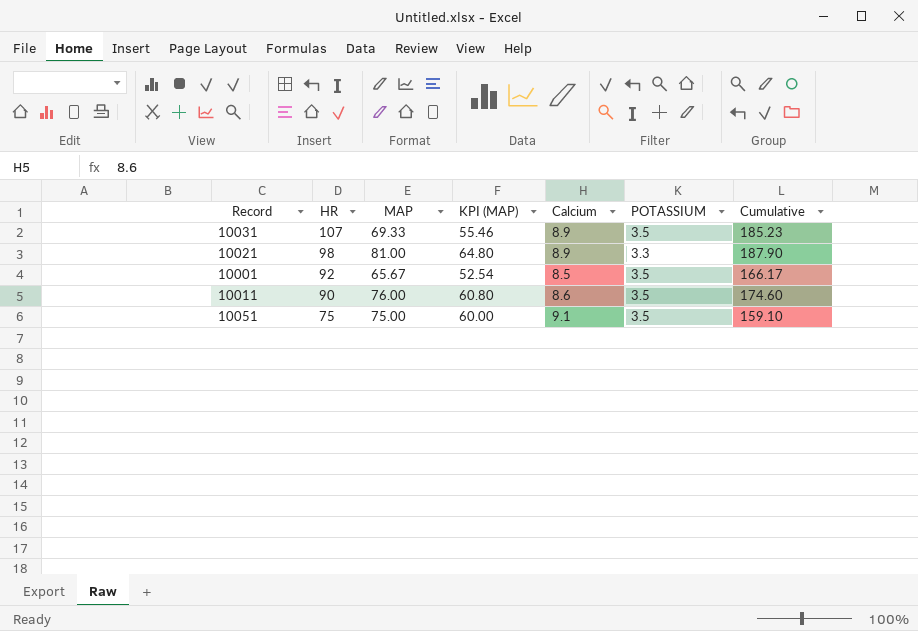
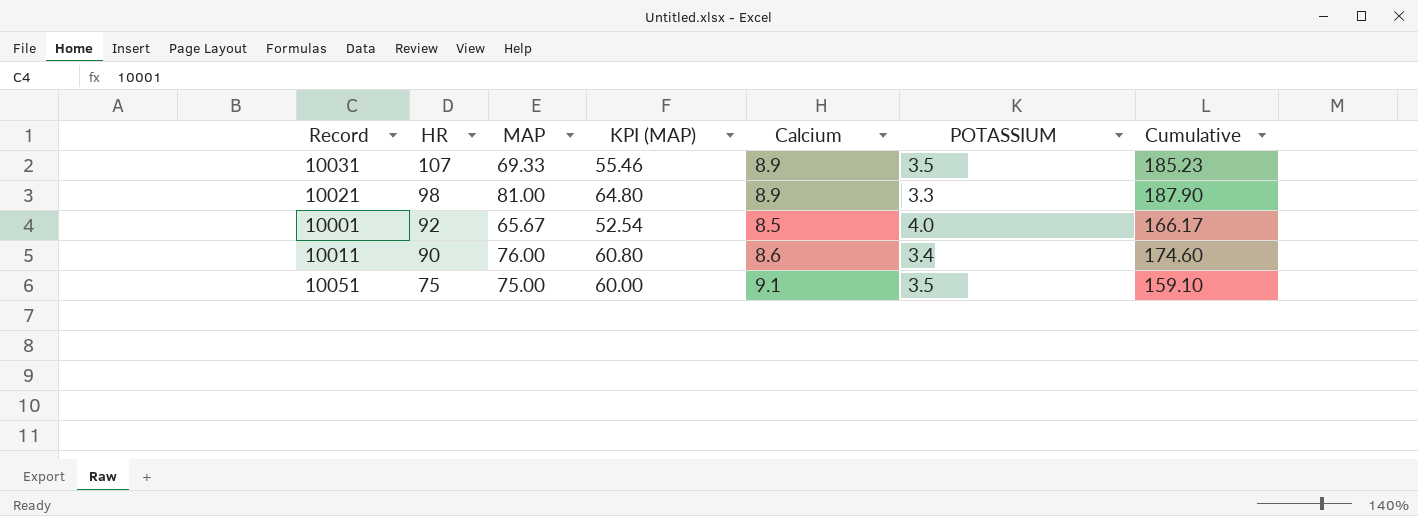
10001 | POTASSIUM: 3.5 -> 4.0
10011 | POTASSIUM: 3.5 -> 3.4

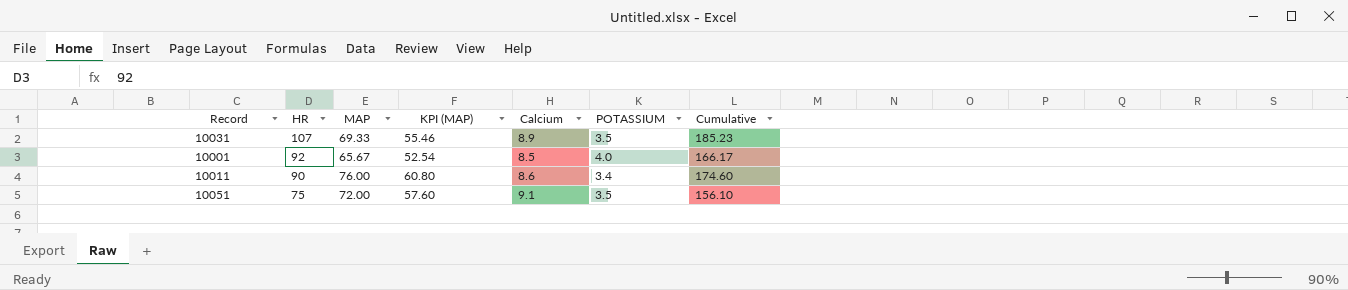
row 10021: 98 | 81.00 | 64.80 | 8.9 | 3.3 | 187.90 -> none
10051 | MAP: 75.00 -> 72.00
10051 | KPI (MAP): 60.00 -> 57.60
10051 | Cumulative: 159.10 -> 156.10

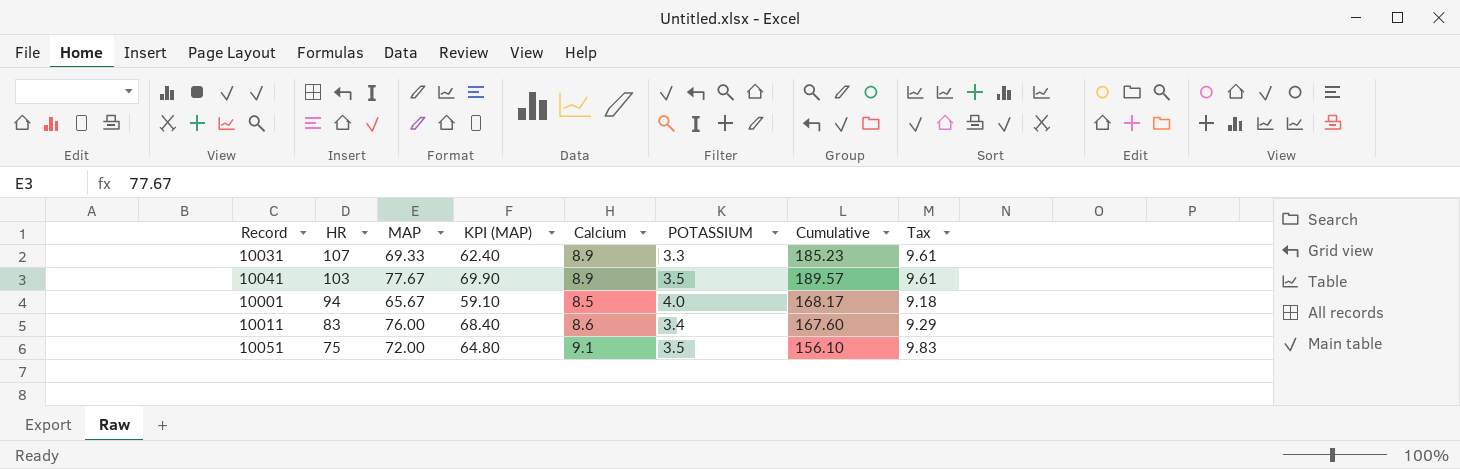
column KPI (MAP) | formula: [MAP] * 0.8 -> [MAP] * 0.9
column Tax | formula: none -> [Calcium] * 1.08
10031 | POTASSIUM: 3.5 -> 3.3
row 10041: none -> 103 | 77.67 | 69.90 | 8.9 | 3.5 | 189.57 | 9.61
10001 | HR: 92 -> 94
10001 | Cumulative: 166.17 -> 168.17
10011 | HR: 90 -> 83
10011 | Cumulative: 174.60 -> 167.60

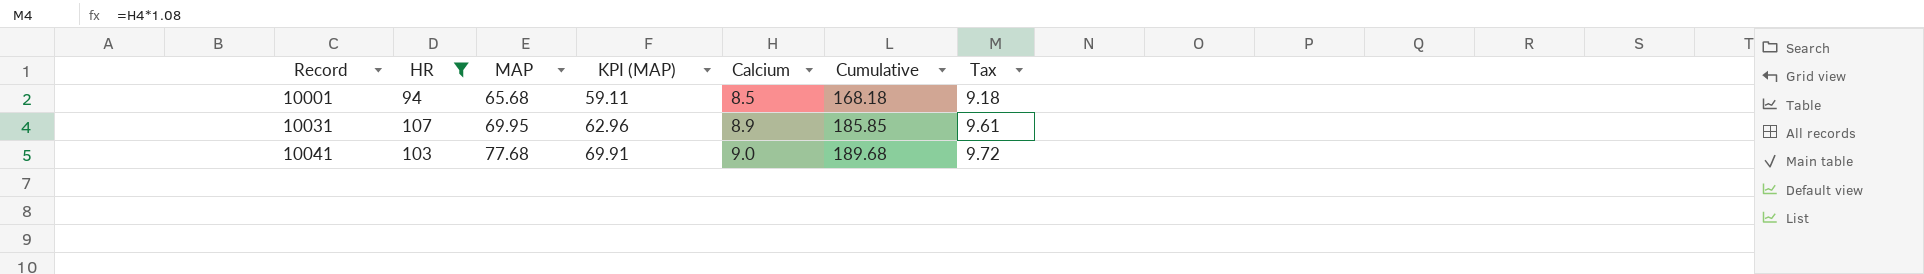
filter: none -> HR >= 94
row order: HR descending -> Record ascending
column POTASSIUM | position: 6 -> none
10001 | MAP: 65.67 -> 65.68
10001 | KPI (MAP): 59.10 -> 59.11
10001 | Cumulative: 168.17 -> 168.18
10031 | MAP: 69.33 -> 69.95
10031 | KPI (MAP): 62.40 -> 62.96
10031 | Cumulative: 185.23 -> 185.85
10041 | MAP: 77.67 -> 77.68
10041 | KPI (MAP): 69.90 -> 69.91
10041 | Calcium: 8.9 -> 9.0
10041 | Cumulative: 189.57 -> 189.68
10041 | Tax: 9.61 -> 9.72

